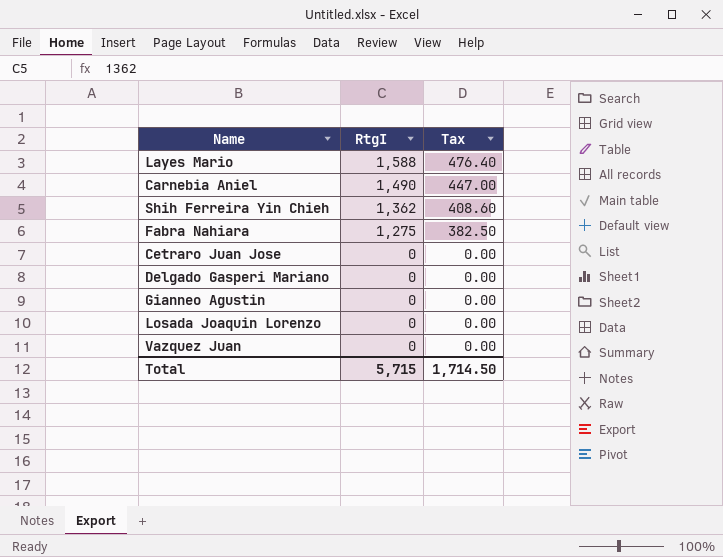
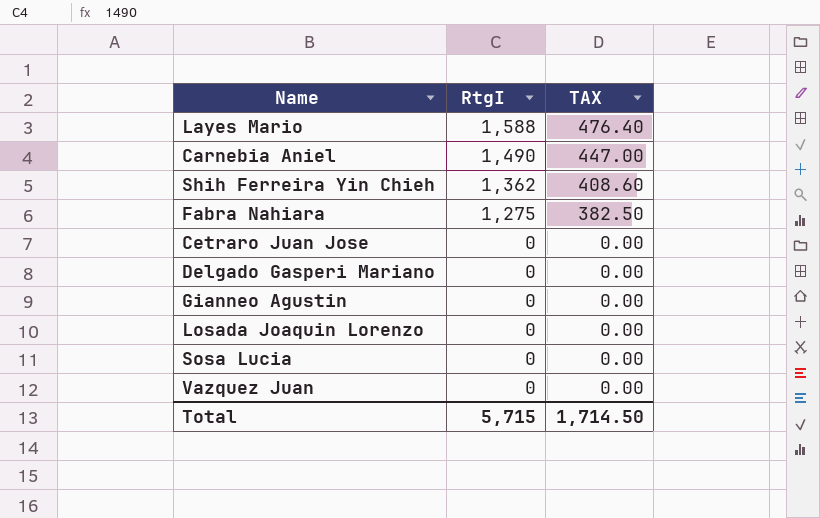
column name: Tax -> TAX
row Sosa Lucia: none -> 0 | 0.00

